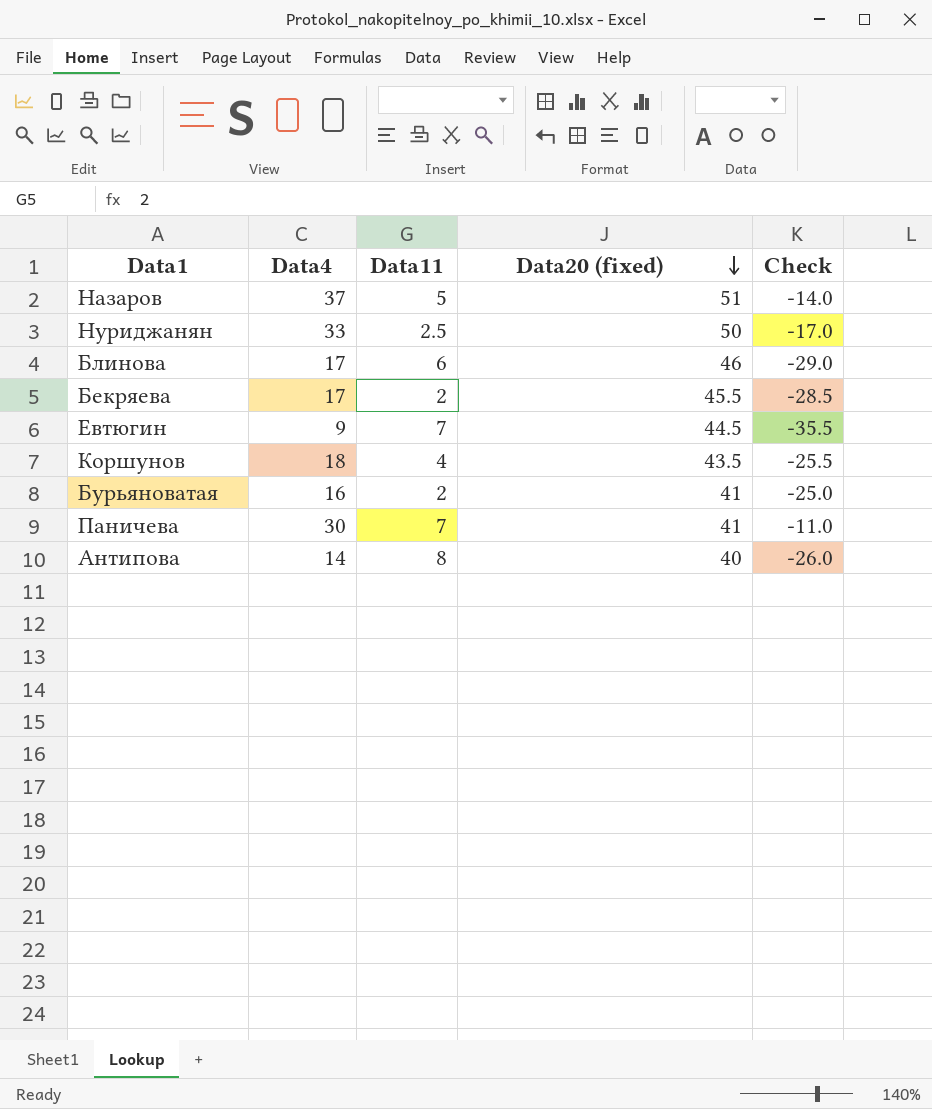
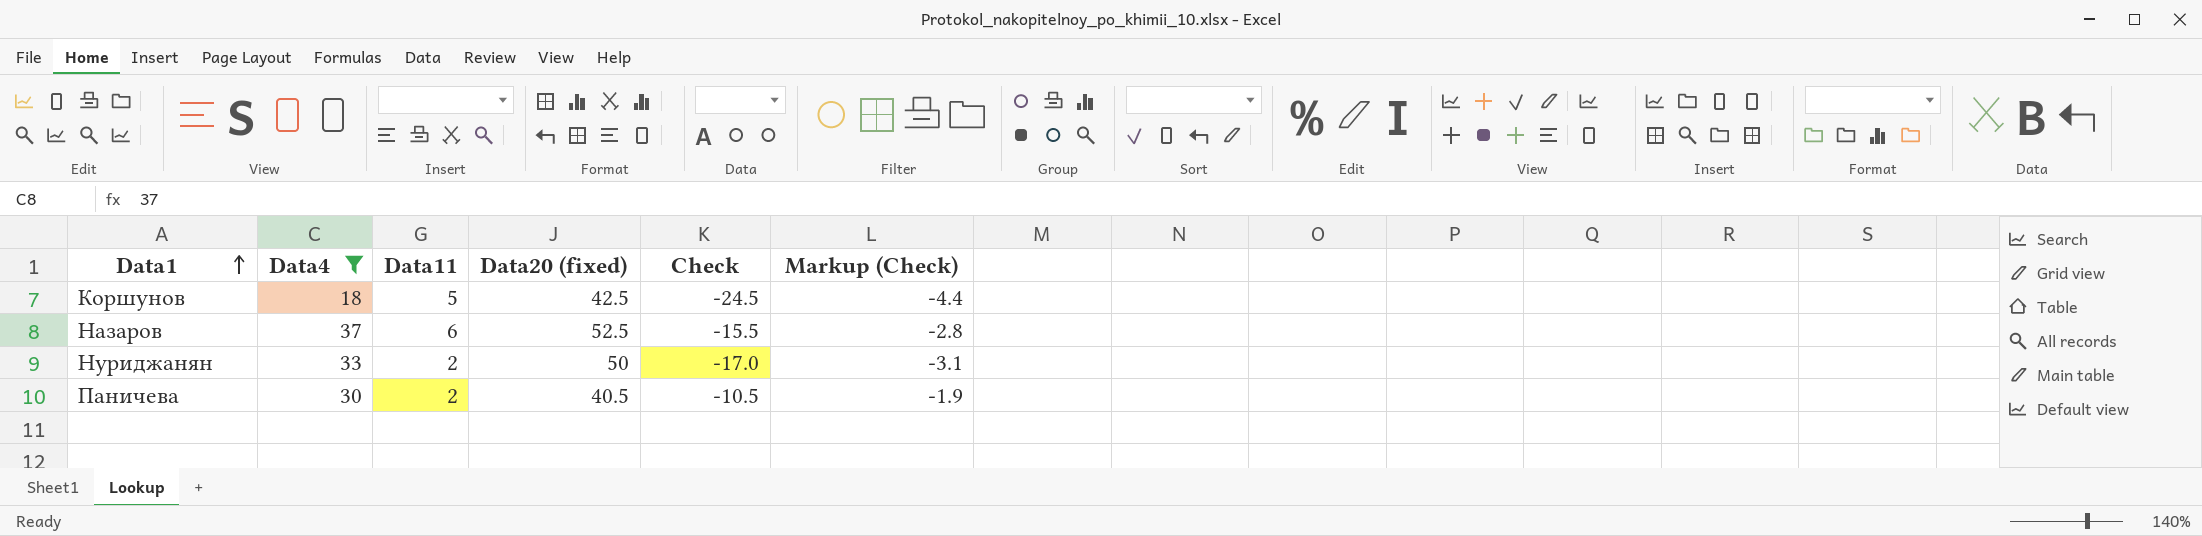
filter: none -> Data4 >= 18
row order: Data20 (fixed) descending -> Data1 ascending
column Markup (Check) | formula: none -> [Check] * 0.18
Коршунов | Data11: 4 -> 5
Коршунов | Data20 (fixed): 43.5 -> 42.5
Коршунов | Check: -25.5 -> -24.5
Назаров | Data11: 5 -> 6
Назаров | Data20 (fixed): 51 -> 52.5
Назаров | Check: -14.0 -> -15.5
Нуриджанян | Data11: 2.5 -> 2
Паничева | Data11: 7 -> 2
Паничева | Data20 (fixed): 41 -> 40.5
Паничева | Check: -11.0 -> -10.5

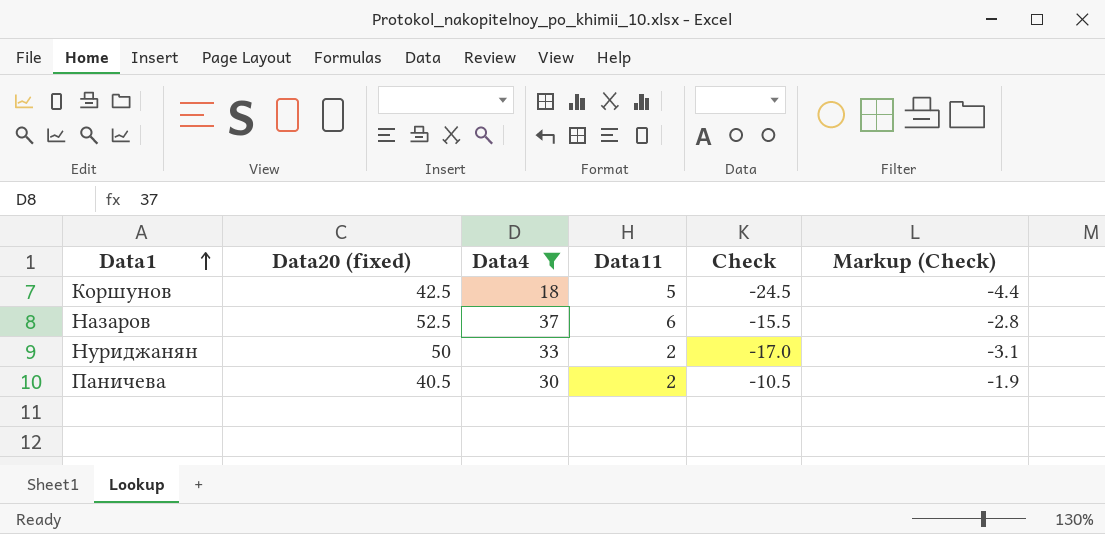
column Data20 (fixed) | position: 4 -> 2

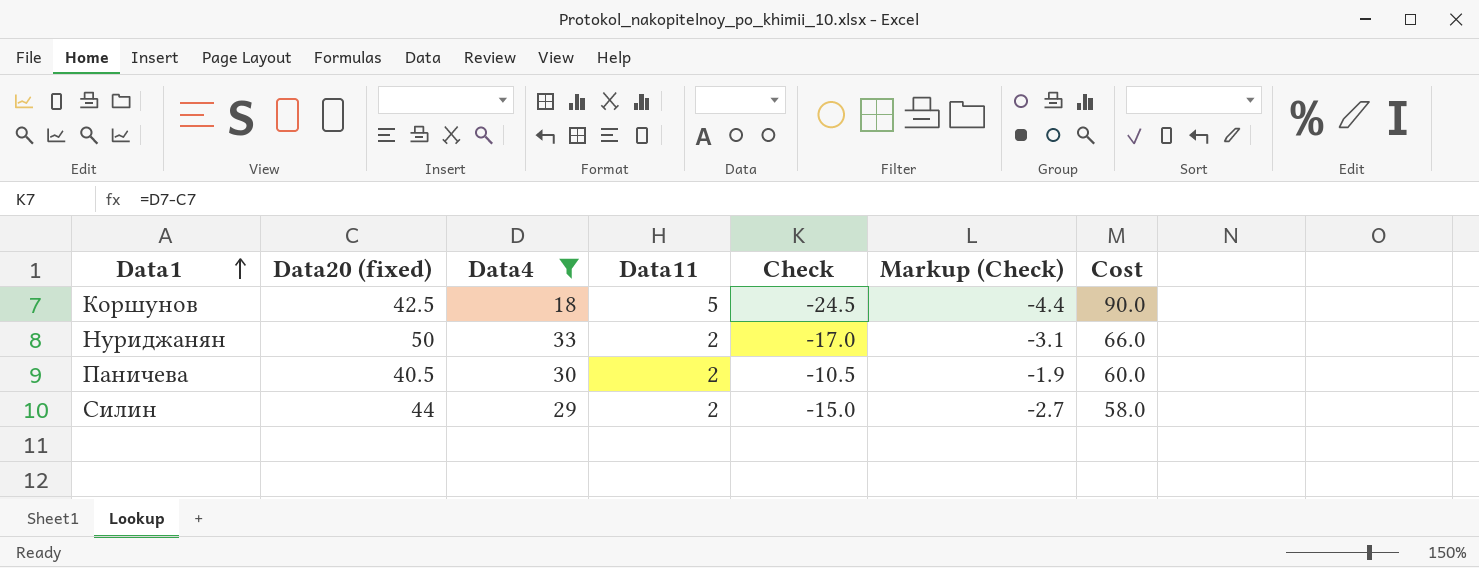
column Cost | formula: none -> [Data4] * [Data11]
row Назаров: 52.5 | 37 | 6 | -15.5 | -2.8 -> none
row Силин: none -> 44 | 29 | 2 | -15.0 | -2.7 | 58.0

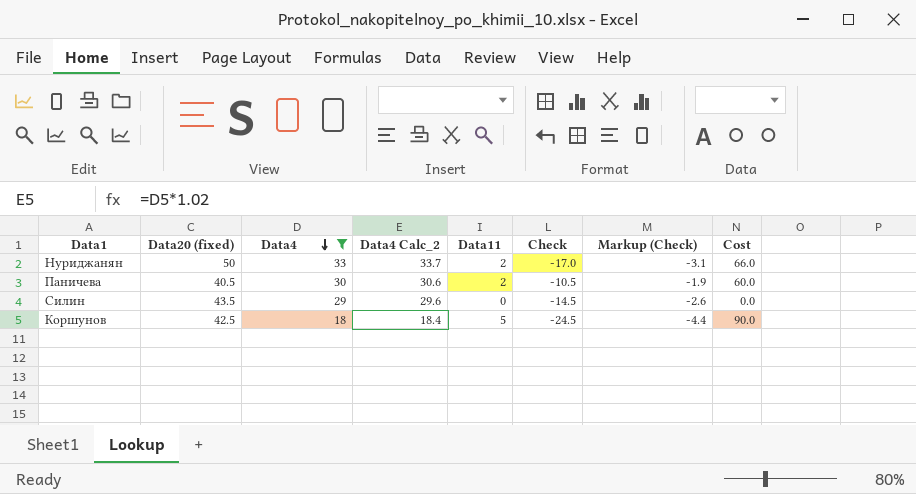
row order: Data1 ascending -> Data4 descending
column Data4 Calc_2 | formula: none -> [Data4] * 1.02
Силин | Data20 (fixed): 44 -> 43.5
Силин | Data11: 2 -> 0
Силин | Check: -15.0 -> -14.5
Силин | Markup (Check): -2.7 -> -2.6
Силин | Cost: 58.0 -> 0.0

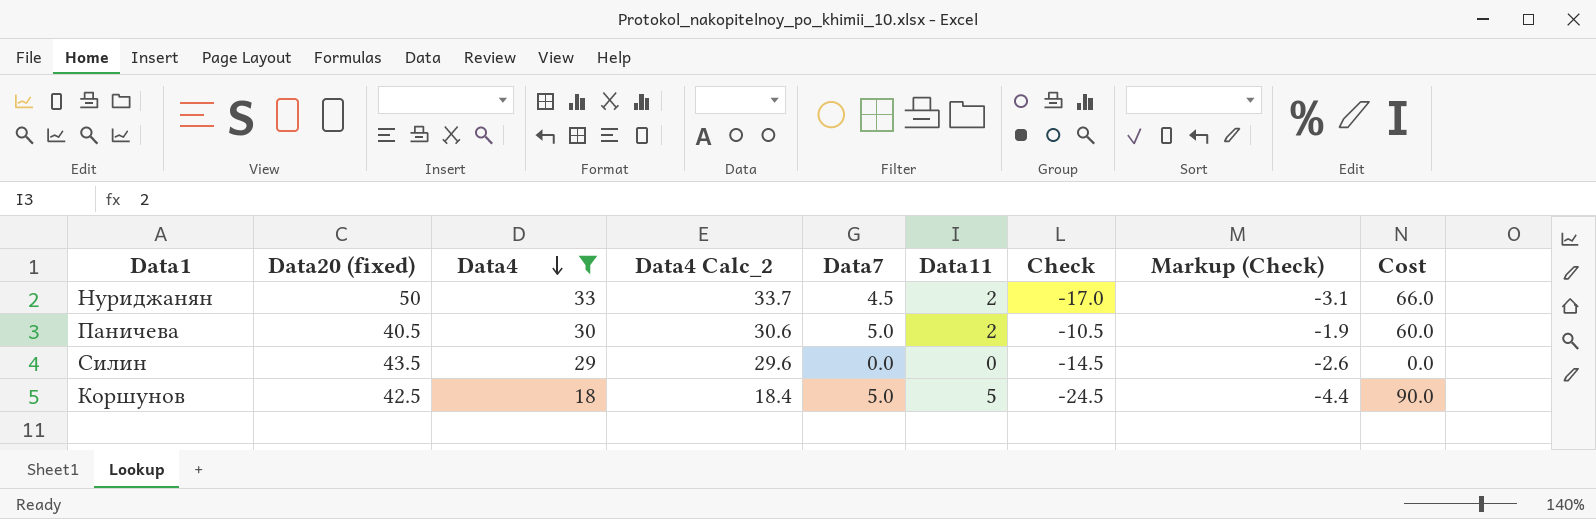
column Data7 | position: none -> 5

